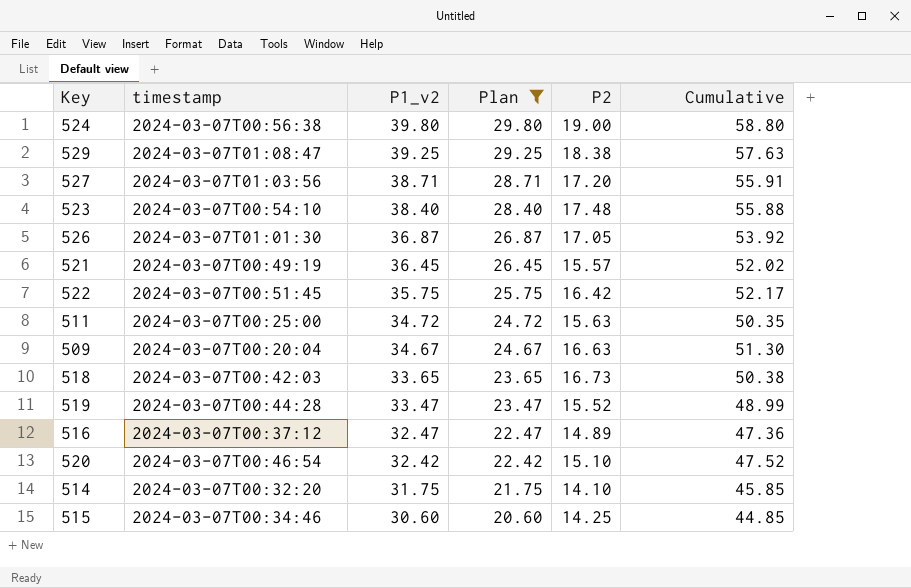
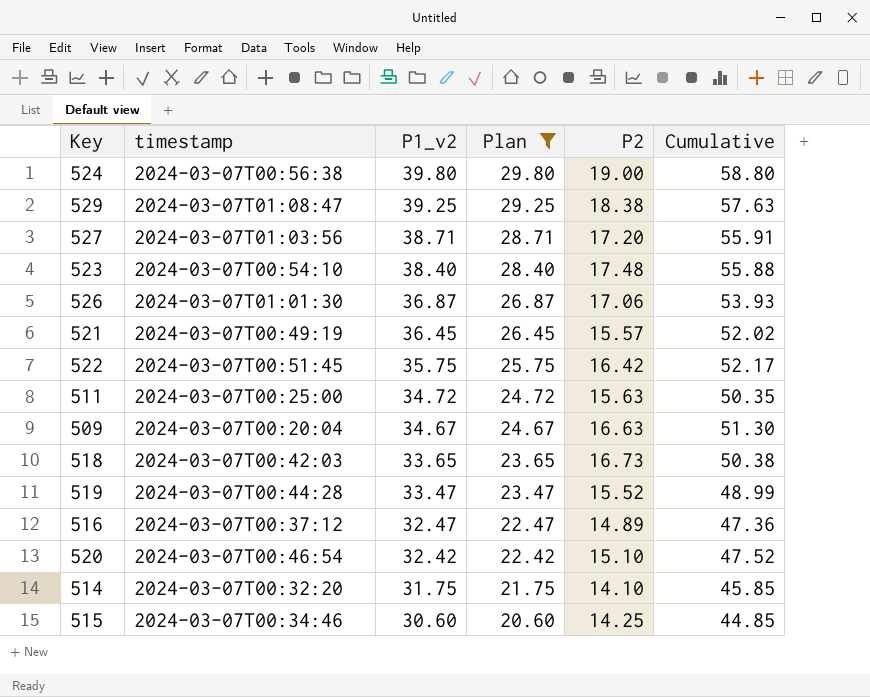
526 | P2: 17.05 -> 17.06
526 | Cumulative: 53.92 -> 53.93

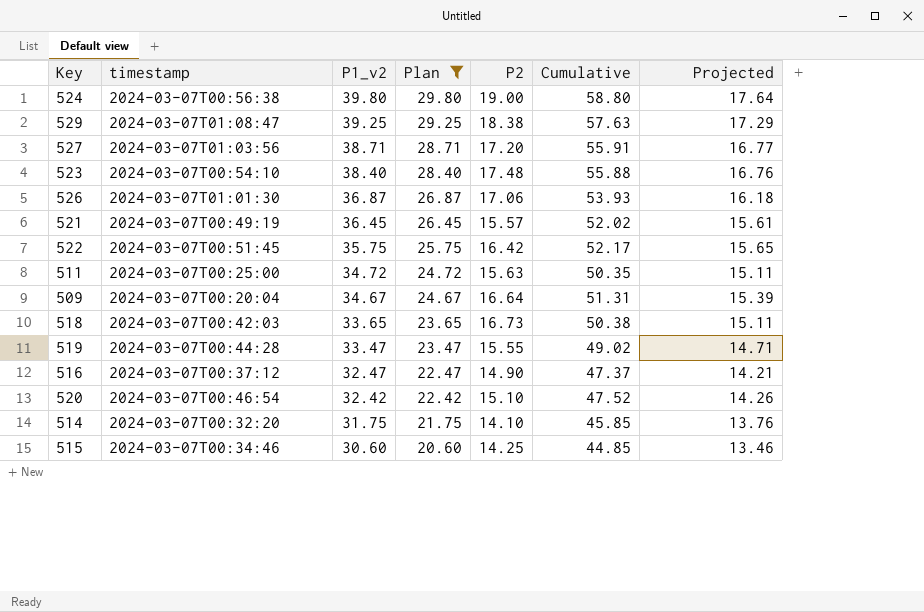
column Projected | formula: none -> [Cumulative] * 0.3
509 | P2: 16.63 -> 16.64
509 | Cumulative: 51.30 -> 51.31
519 | P2: 15.52 -> 15.55
519 | Cumulative: 48.99 -> 49.02
516 | P2: 14.89 -> 14.90
516 | Cumulative: 47.36 -> 47.37

